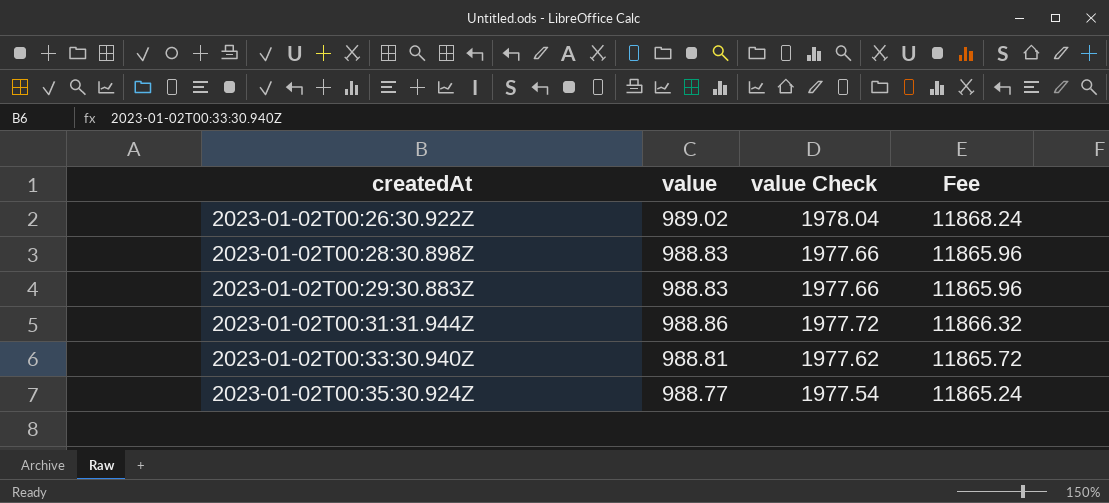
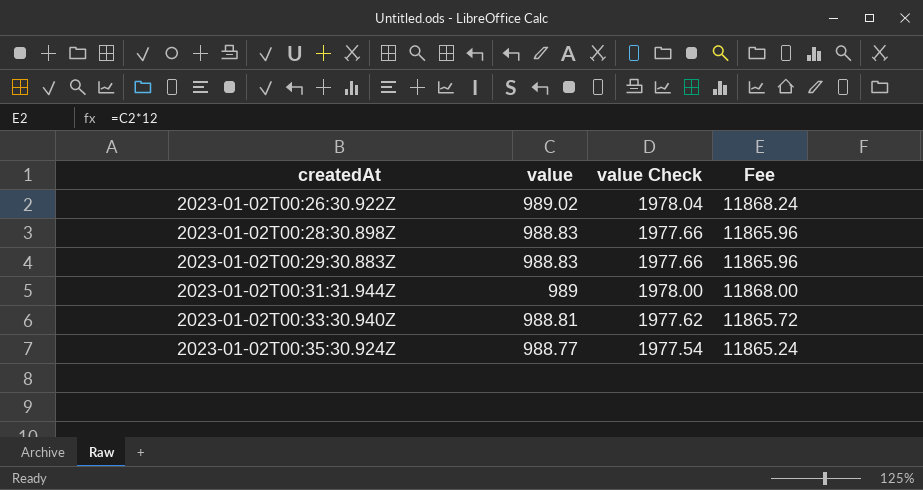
2023-01-02T00:31:31.944Z | value: 988.86 -> 989
2023-01-02T00:31:31.944Z | value Check: 1977.72 -> 1978.00
2023-01-02T00:31:31.944Z | Fee: 11866.32 -> 11868.00

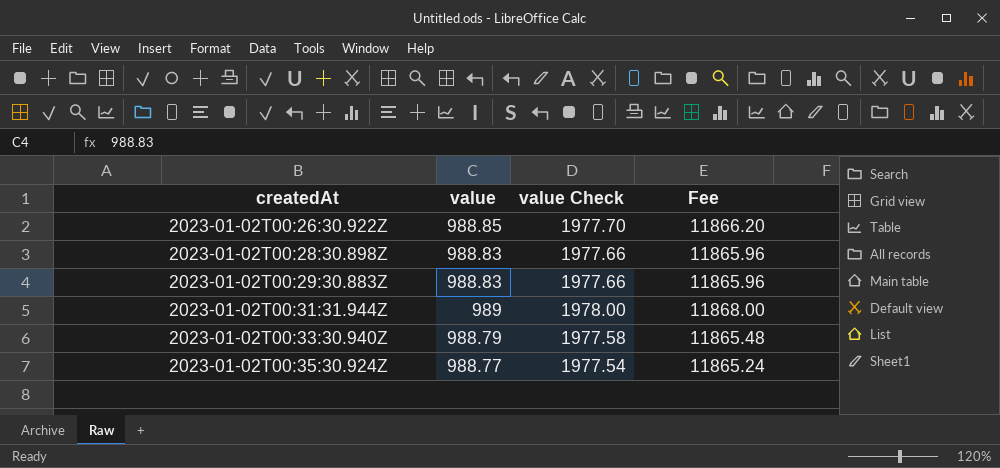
2023-01-02T00:26:30.922Z | value: 989.02 -> 988.85
2023-01-02T00:26:30.922Z | value Check: 1978.04 -> 1977.70
2023-01-02T00:26:30.922Z | Fee: 11868.24 -> 11866.20
2023-01-02T00:33:30.940Z | value: 988.81 -> 988.79
2023-01-02T00:33:30.940Z | value Check: 1977.62 -> 1977.58
2023-01-02T00:33:30.940Z | Fee: 11865.72 -> 11865.48

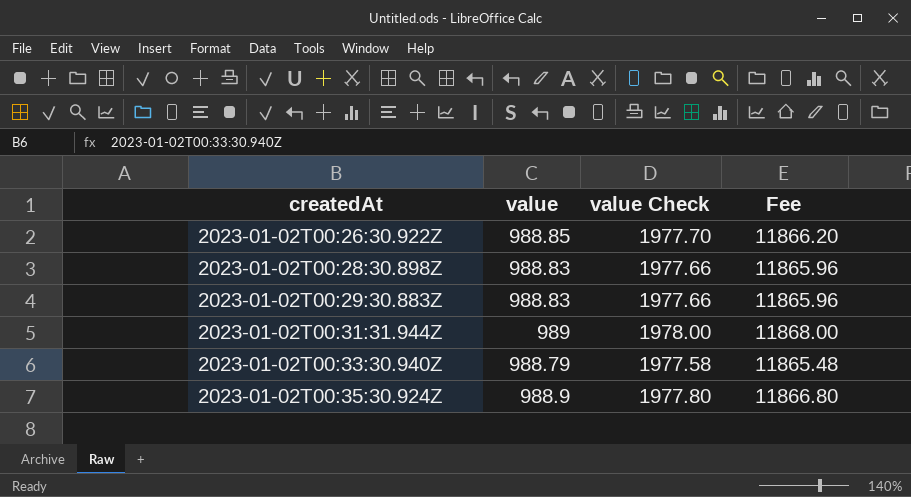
2023-01-02T00:35:30.924Z | value: 988.77 -> 988.9
2023-01-02T00:35:30.924Z | value Check: 1977.54 -> 1977.80
2023-01-02T00:35:30.924Z | Fee: 11865.24 -> 11866.80

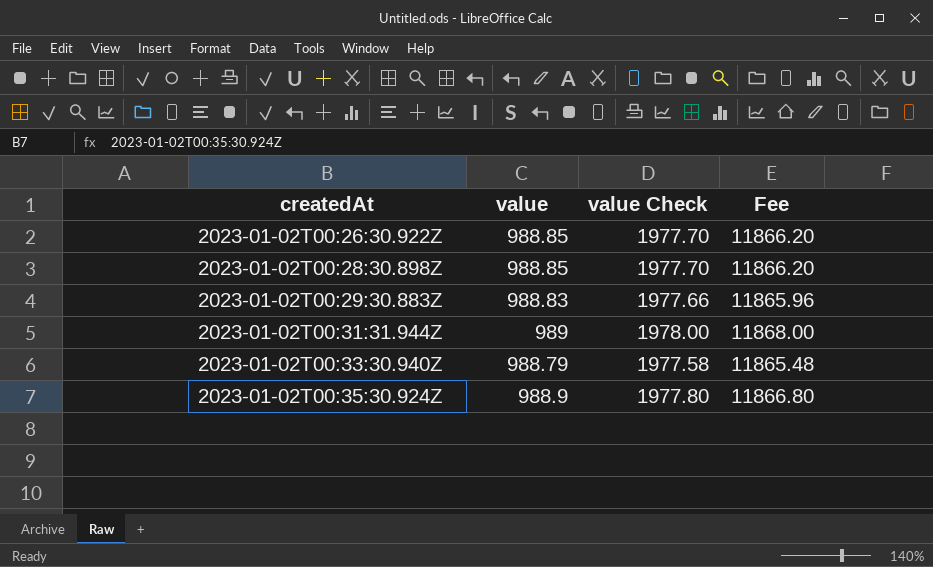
2023-01-02T00:28:30.898Z | value: 988.83 -> 988.85
2023-01-02T00:28:30.898Z | value Check: 1977.66 -> 1977.70
2023-01-02T00:28:30.898Z | Fee: 11865.96 -> 11866.20

